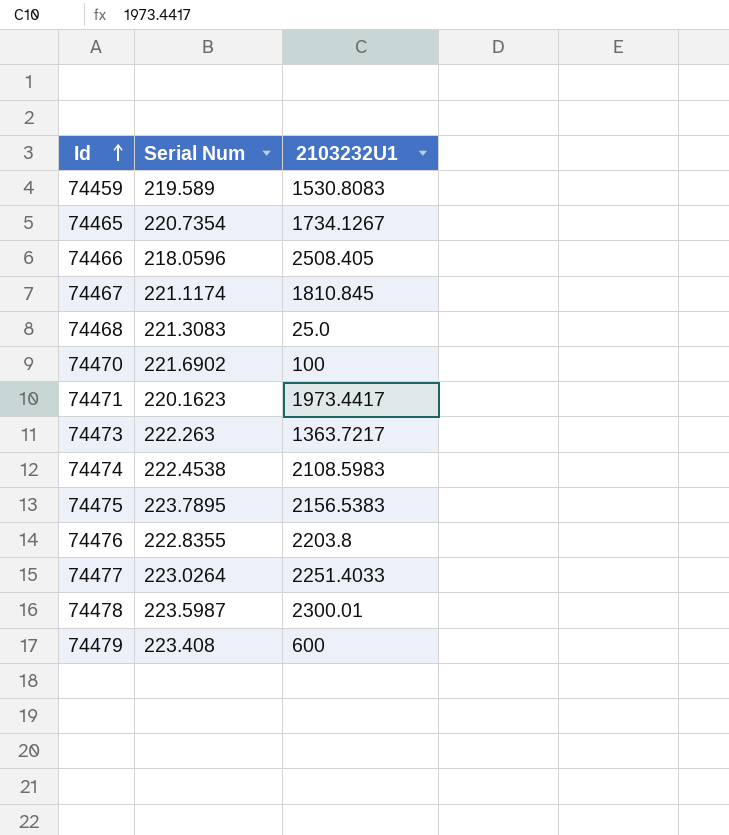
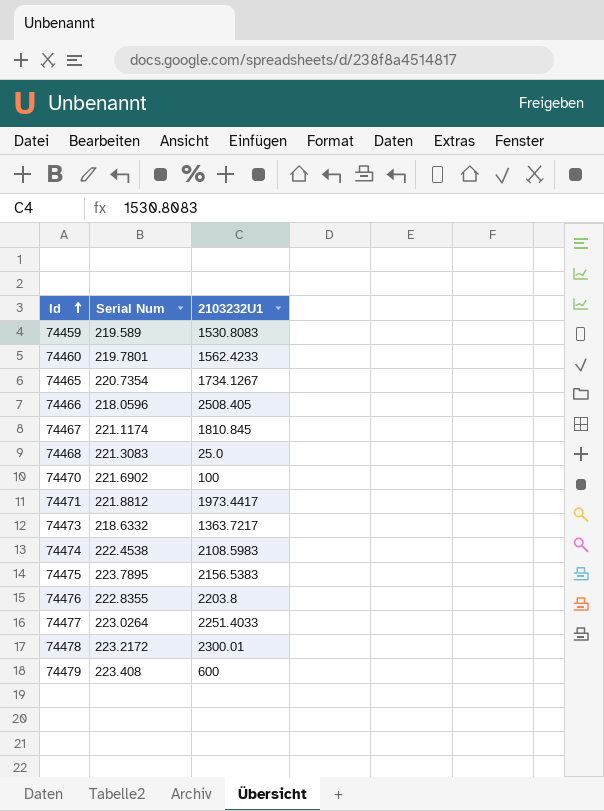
row 74460: none -> 219.7801 | 1562.4233
74471 | Serial Num: 220.1623 -> 221.8812
74473 | Serial Num: 222.263 -> 218.6332
74478 | Serial Num: 223.5987 -> 223.2172

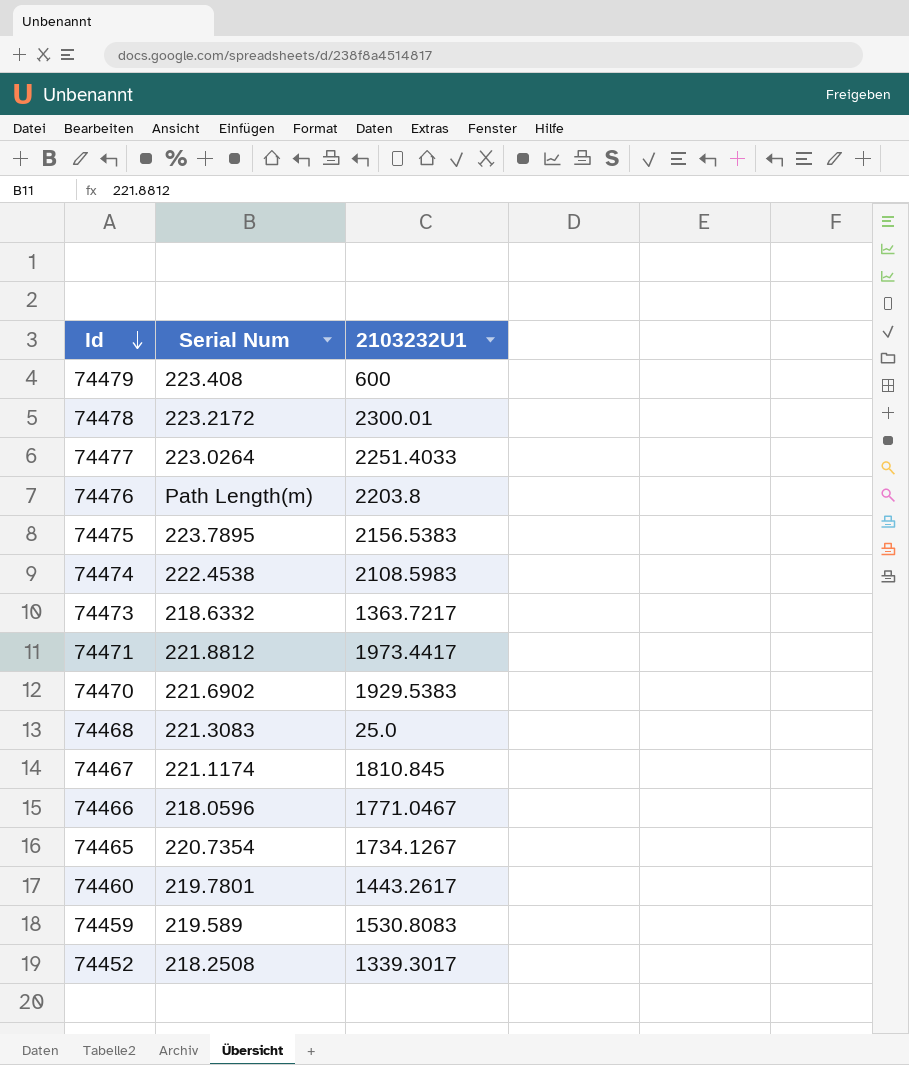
row order: Id ascending -> Id descending
74476 | Serial Num: 222.8355 -> Path Length(m)
74470 | 2103232U1: 100 -> 1929.5383
74466 | 2103232U1: 2508.405 -> 1771.0467
74460 | 2103232U1: 1562.4233 -> 1443.2617
row 74452: none -> 218.2508 | 1339.3017

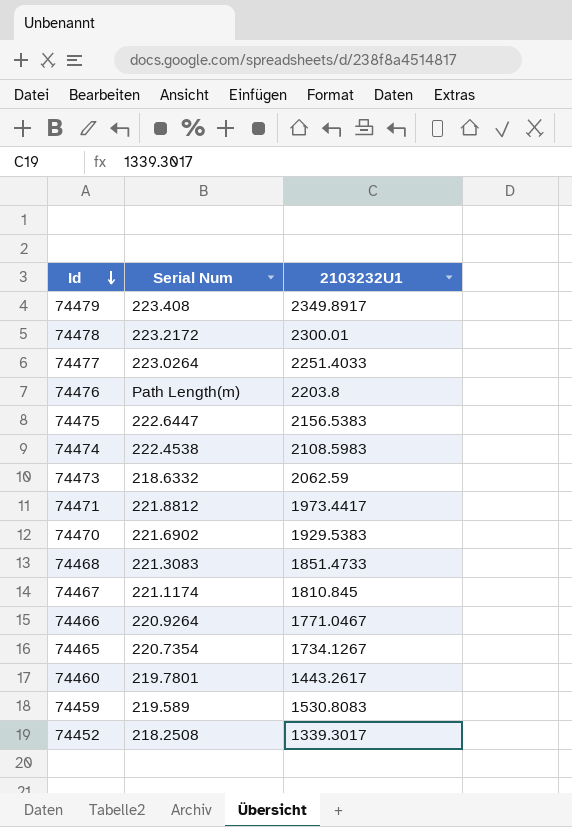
74479 | 2103232U1: 600 -> 2349.8917
74475 | Serial Num: 223.7895 -> 222.6447
74473 | 2103232U1: 1363.7217 -> 2062.59
74468 | 2103232U1: 25.0 -> 1851.4733
74466 | Serial Num: 218.0596 -> 220.9264

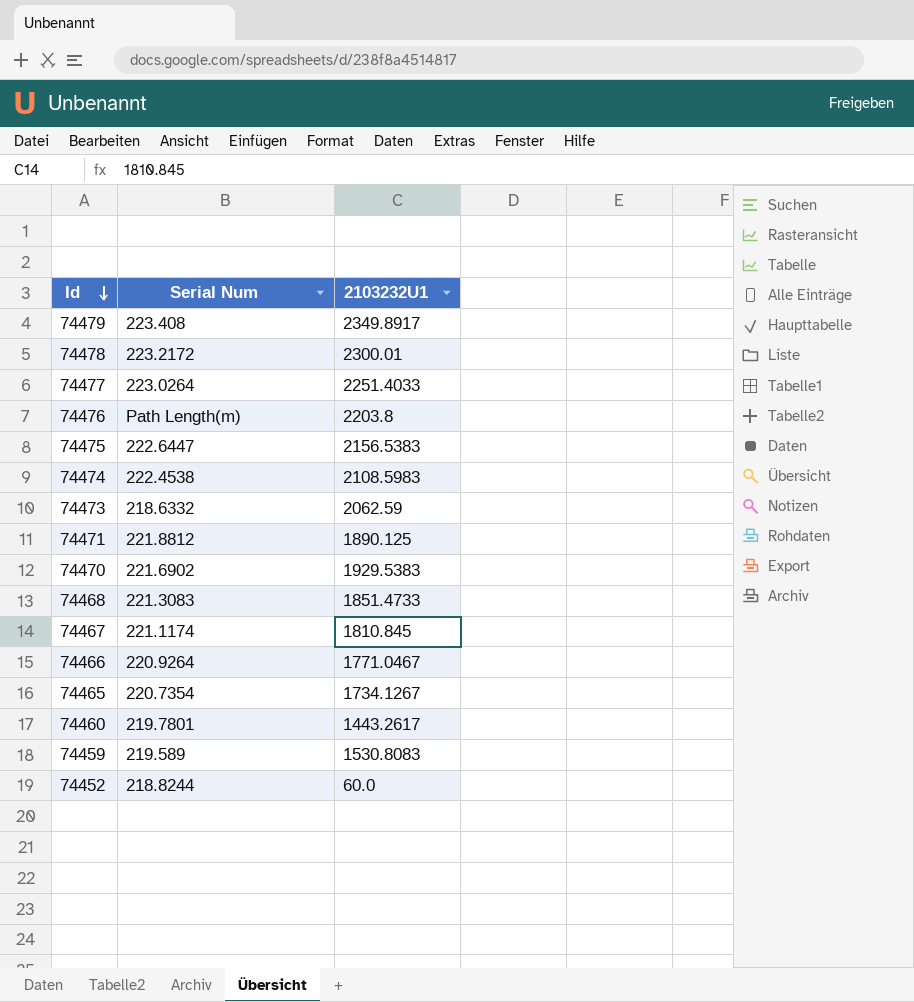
74471 | 2103232U1: 1973.4417 -> 1890.125
74452 | Serial Num: 218.2508 -> 218.8244
74452 | 2103232U1: 1339.3017 -> 60.0

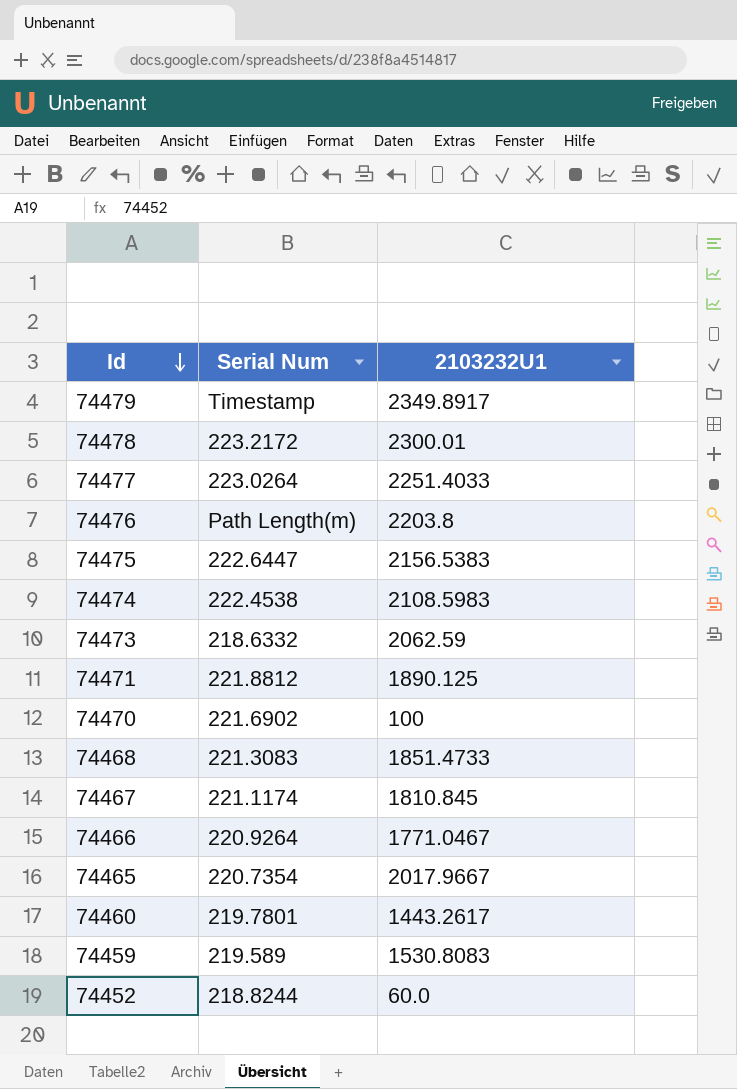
74479 | Serial Num: 223.408 -> Timestamp
74470 | 2103232U1: 1929.5383 -> 100
74465 | 2103232U1: 1734.1267 -> 2017.9667

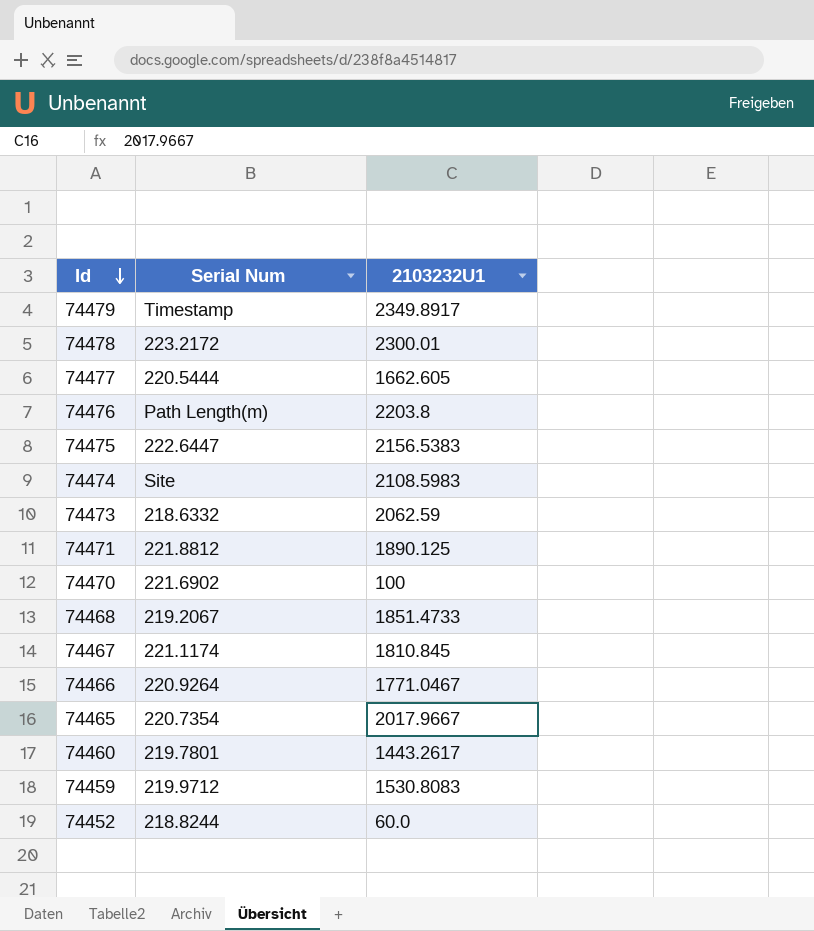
74477 | Serial Num: 223.0264 -> 220.5444
74477 | 2103232U1: 2251.4033 -> 1662.605
74474 | Serial Num: 222.4538 -> Site
74468 | Serial Num: 221.3083 -> 219.2067
74459 | Serial Num: 219.589 -> 219.9712

